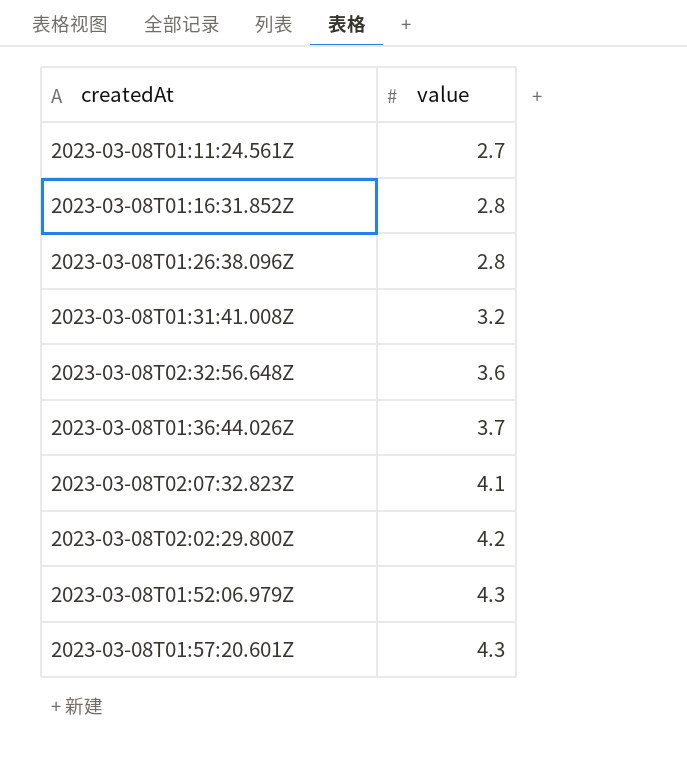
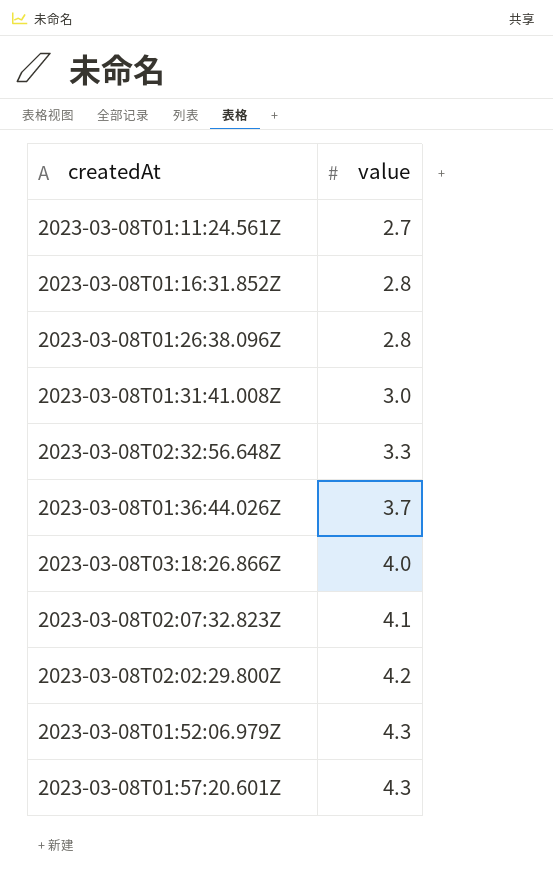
2023-03-08T01:31:41.008Z | value: 3.2 -> 3.0
2023-03-08T02:32:56.648Z | value: 3.6 -> 3.3
row 2023-03-08T03:18:26.866Z: none -> 4.0

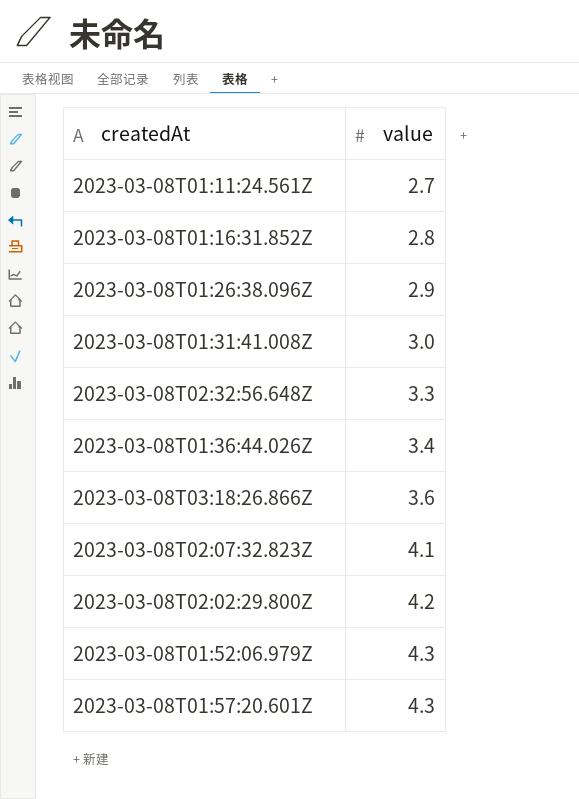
2023-03-08T01:26:38.096Z | value: 2.8 -> 2.9
2023-03-08T01:36:44.026Z | value: 3.7 -> 3.4
2023-03-08T03:18:26.866Z | value: 4.0 -> 3.6

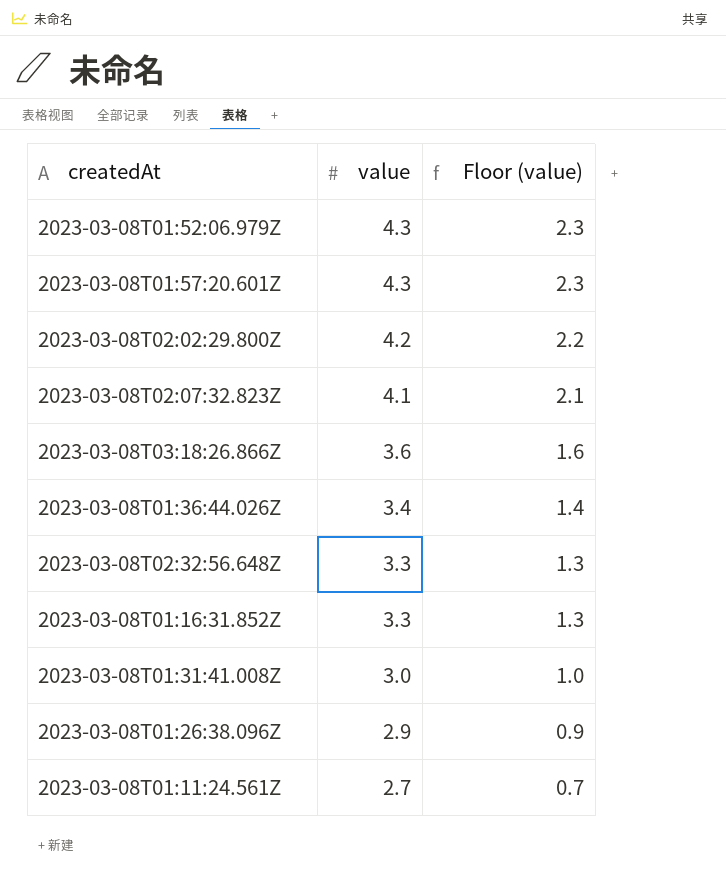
row order: value ascending -> value descending
column Floor (value) | formula: none -> [value] - 2
2023-03-08T01:16:31.852Z | value: 2.8 -> 3.3

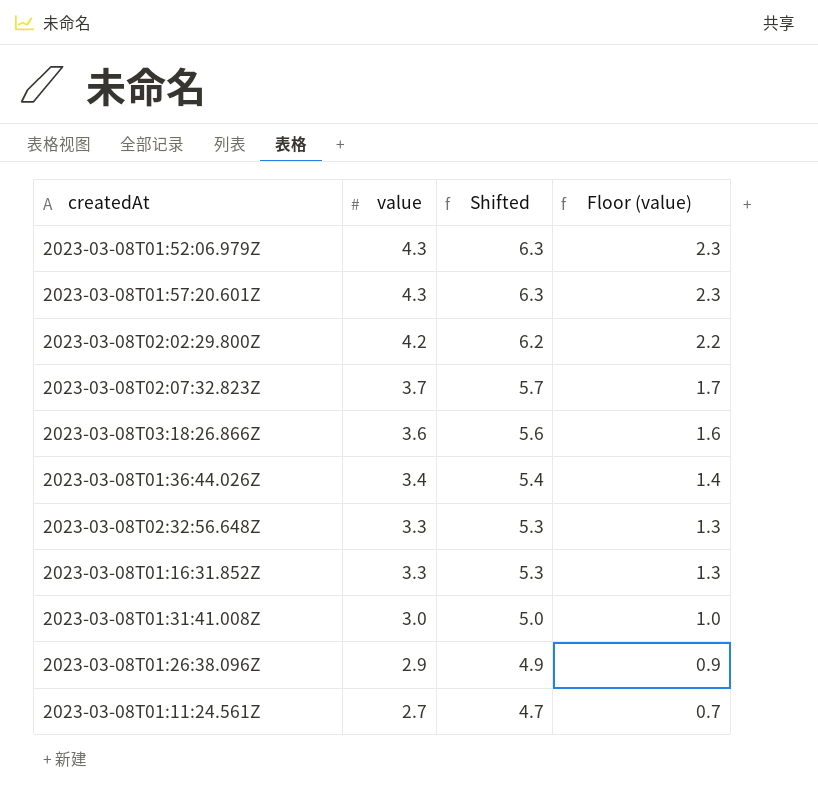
column Shifted | formula: none -> [value] + 2
2023-03-08T02:07:32.823Z | value: 4.1 -> 3.7
2023-03-08T02:07:32.823Z | Floor (value): 2.1 -> 1.7

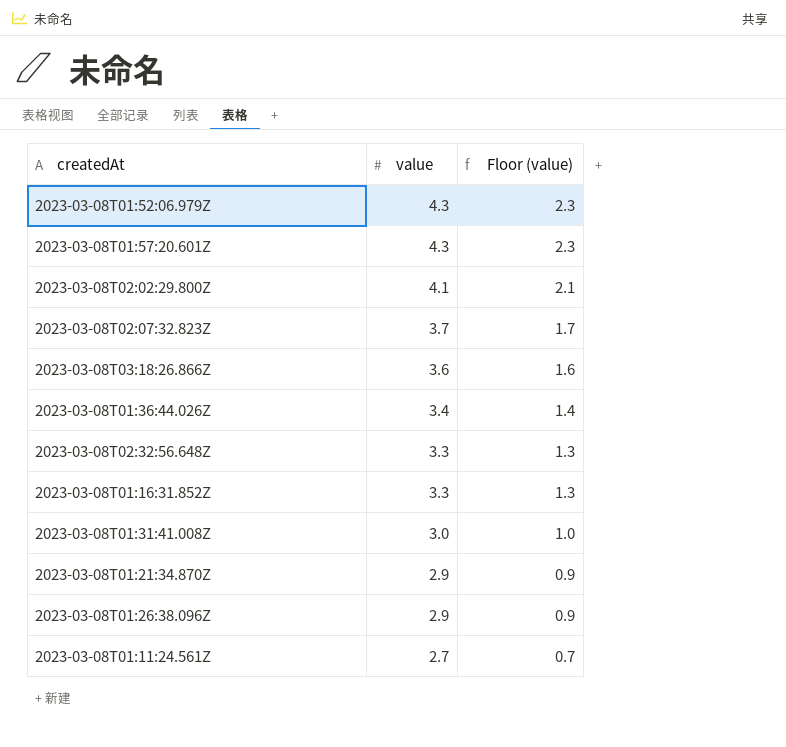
column Shifted | formula: [value] + 2 -> none
2023-03-08T02:02:29.800Z | value: 4.2 -> 4.1
2023-03-08T02:02:29.800Z | Floor (value): 2.2 -> 2.1
row 2023-03-08T01:21:34.870Z: none -> 2.9 | 0.9

